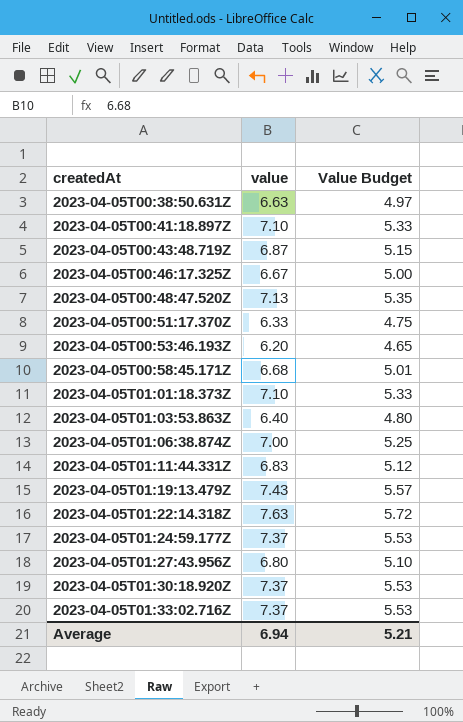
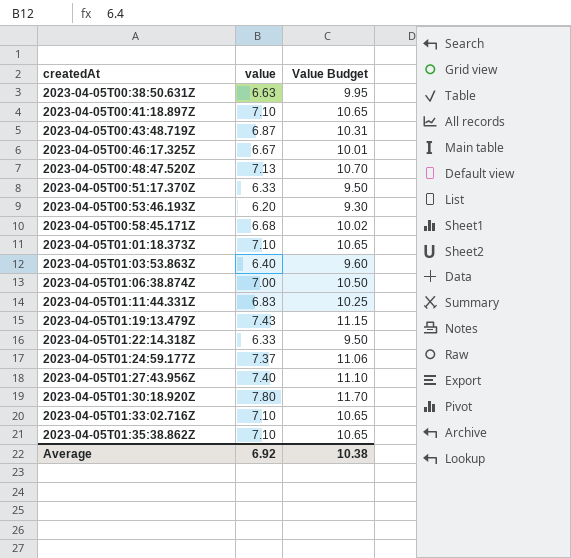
column Value Budget | formula: [value] * 0.75 -> [value] * 1.5
2023-04-05T01:22:14.318Z | value: 7.63 -> 6.33
2023-04-05T01:27:43.956Z | value: 6.80 -> 7.40
2023-04-05T01:30:18.920Z | value: 7.37 -> 7.80
2023-04-05T01:33:02.716Z | value: 7.37 -> 7.10
row 2023-04-05T01:35:38.862Z: none -> 7.10 | 10.65
Average | value: 6.94 -> 6.92
Average | Value Budget: 5.21 -> 10.38

